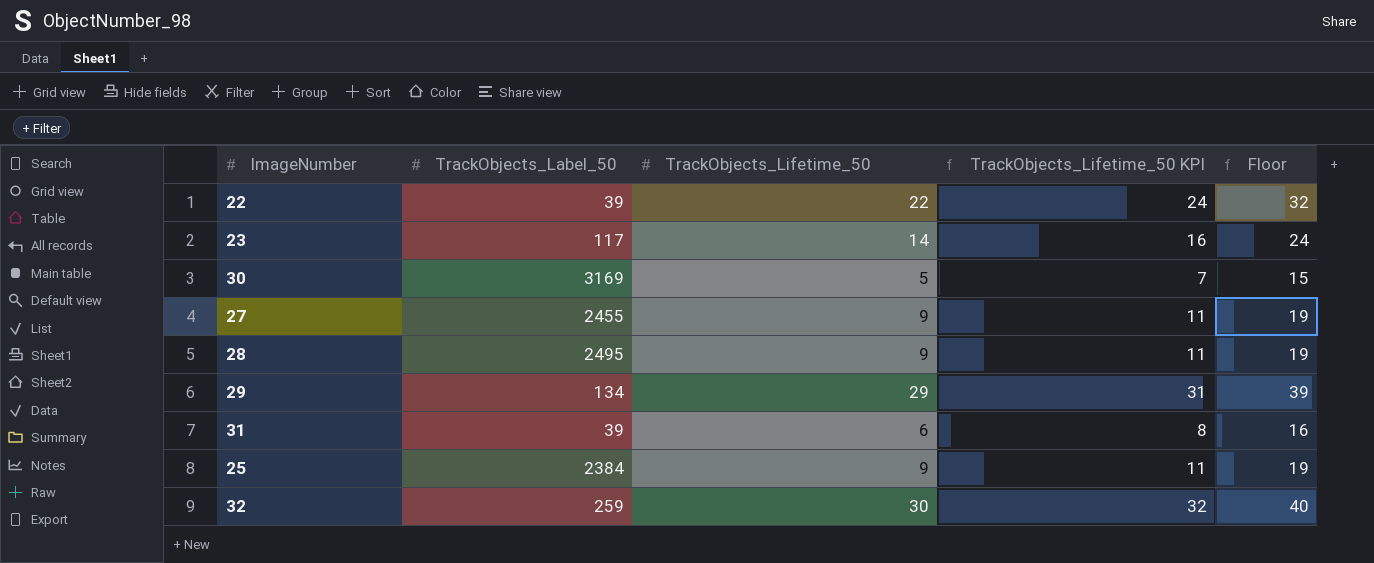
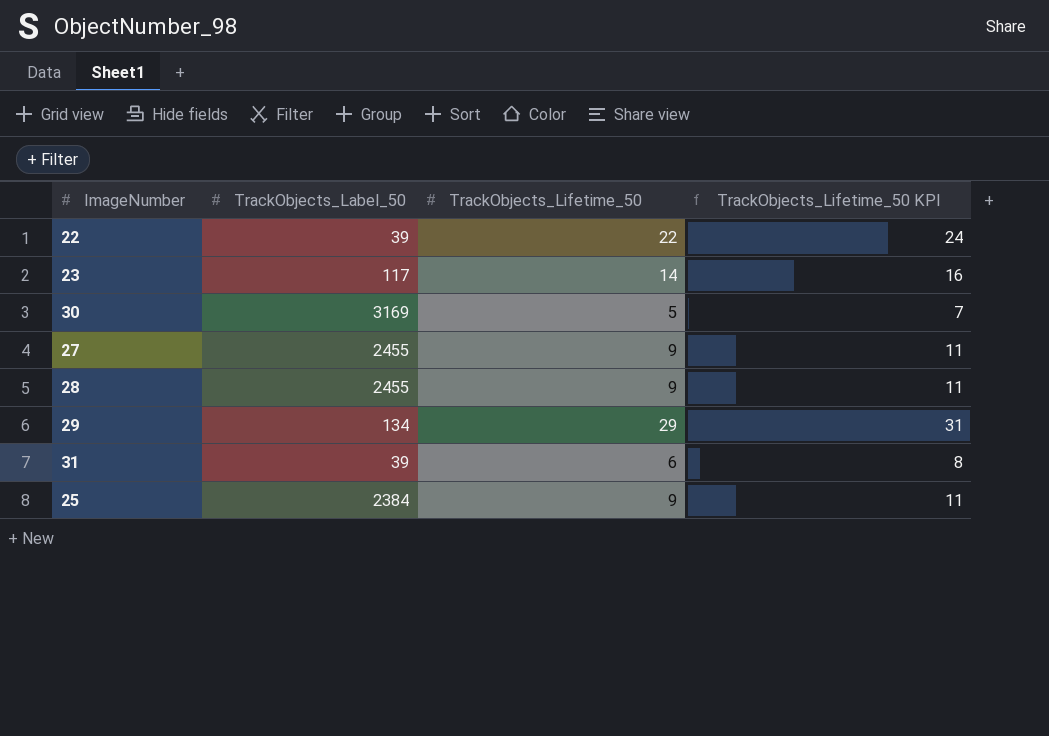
column Floor | formula: [TrackObjects_Lifetime_50] + 10 -> none
row 32: 259 | 30 | 32 | 40 -> none
28 | TrackObjects_Label_50: 2495 -> 2455

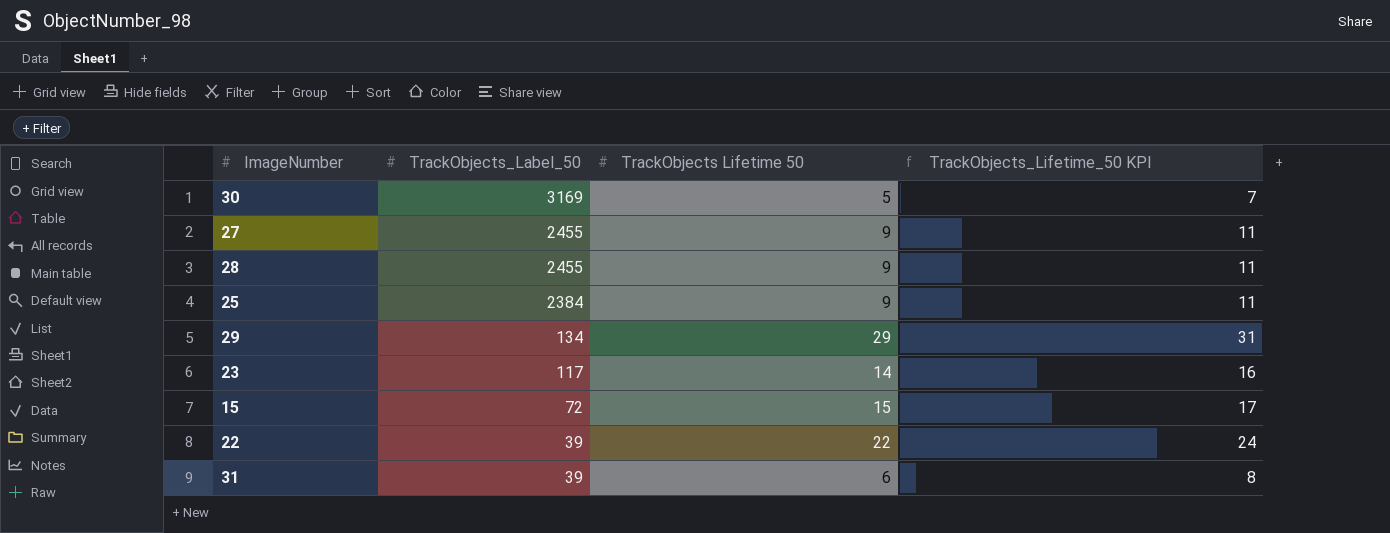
row order: none -> TrackObjects_Label_50 descending
column name: TrackObjects_Lifetime_50 -> TrackObjects Lifetime 50
row 15: none -> 72 | 15 | 17

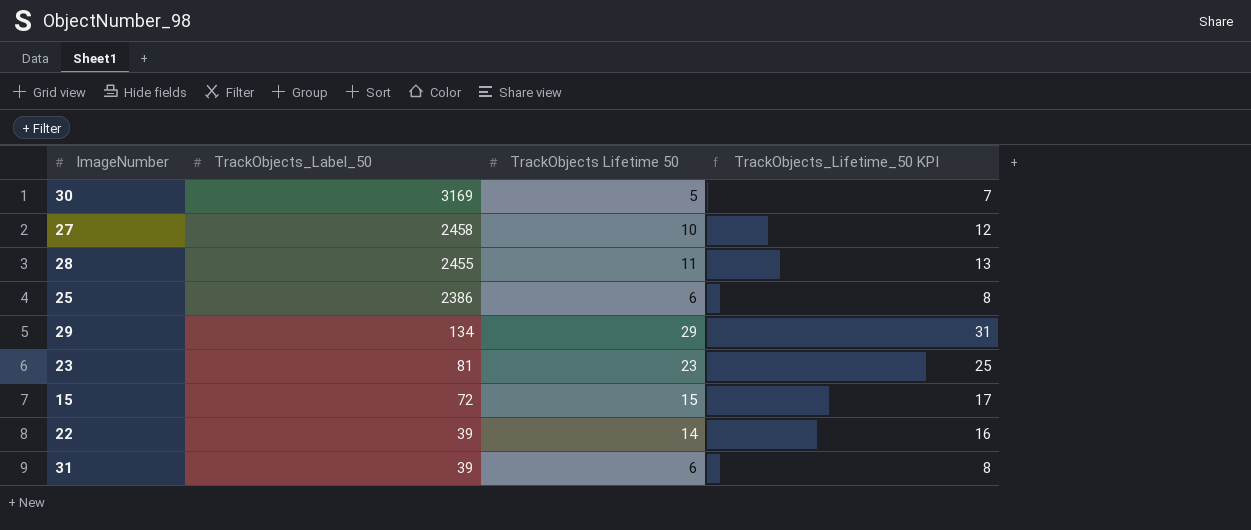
27 | TrackObjects_Label_50: 2455 -> 2458
27 | TrackObjects Lifetime 50: 9 -> 10
27 | TrackObjects_Lifetime_50 KPI: 11 -> 12
28 | TrackObjects Lifetime 50: 9 -> 11
28 | TrackObjects_Lifetime_50 KPI: 11 -> 13
25 | TrackObjects_Label_50: 2384 -> 2386
25 | TrackObjects Lifetime 50: 9 -> 6
25 | TrackObjects_Lifetime_50 KPI: 11 -> 8
23 | TrackObjects_Label_50: 117 -> 81
23 | TrackObjects Lifetime 50: 14 -> 23
23 | TrackObjects_Lifetime_50 KPI: 16 -> 25
22 | TrackObjects Lifetime 50: 22 -> 14
22 | TrackObjects_Lifetime_50 KPI: 24 -> 16

